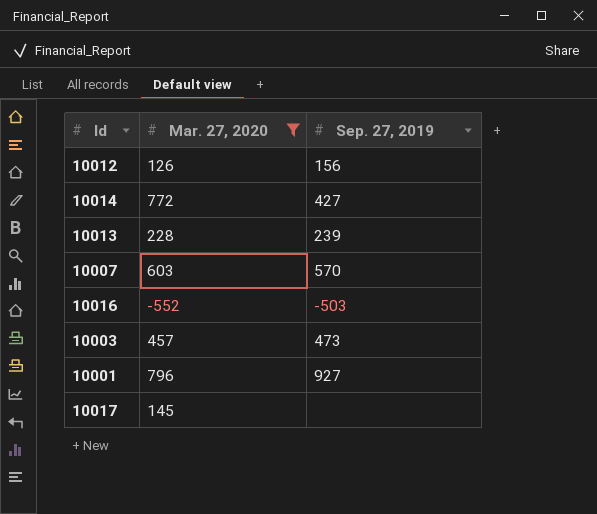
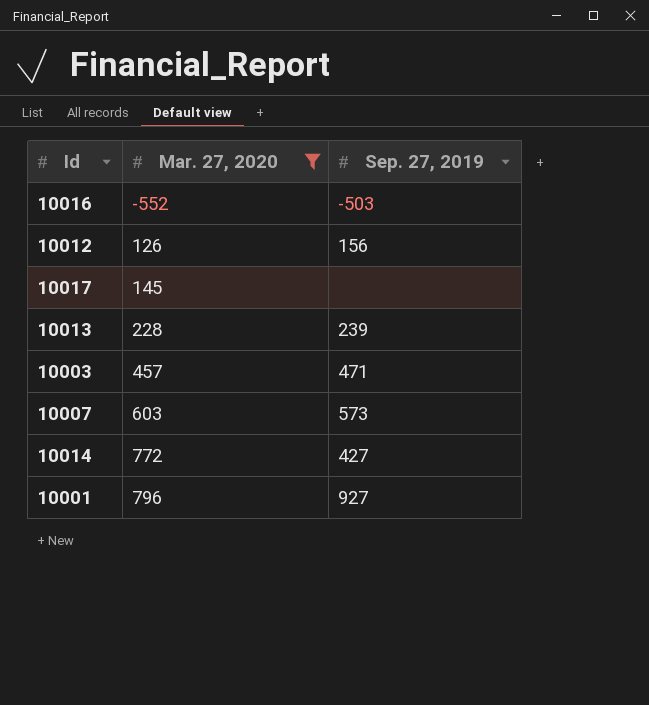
row order: none -> Mar. 27, 2020 ascending
10003 | Sep. 27, 2019: 473 -> 471
10007 | Sep. 27, 2019: 570 -> 573

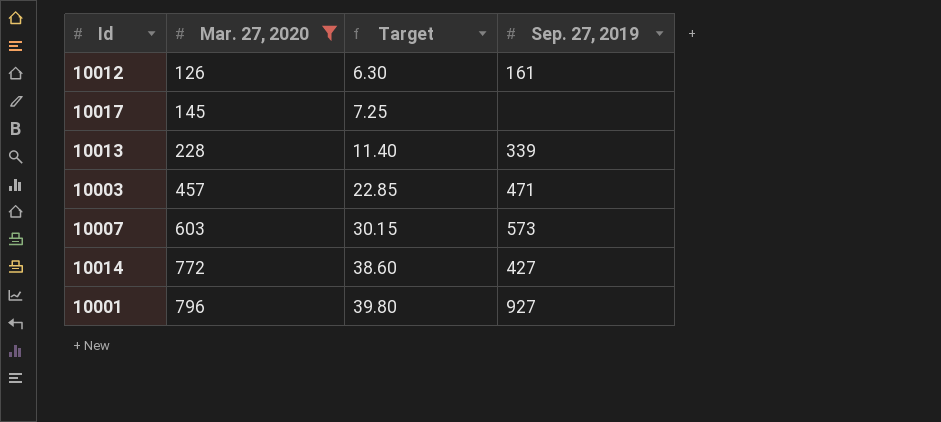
column Target | formula: none -> [Mar. 27, 2020] * 0.05
row 10016: -552 | -503 -> none
10012 | Sep. 27, 2019: 156 -> 161
10013 | Sep. 27, 2019: 239 -> 339

